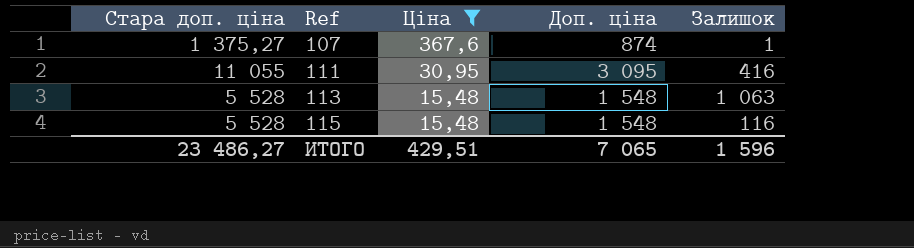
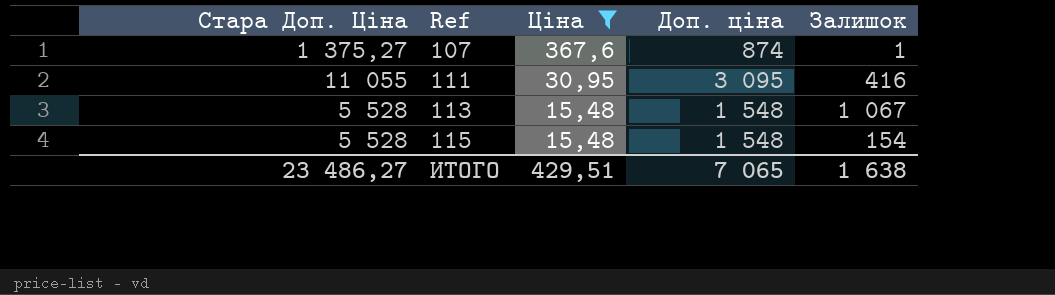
column name: Стара доп. ціна -> Стара Доп. Ціна
113 | Залишок: 1 063 -> 1 067
115 | Залишок: 116 -> 154
ИТОГО | Залишок: 1 596 -> 1 638

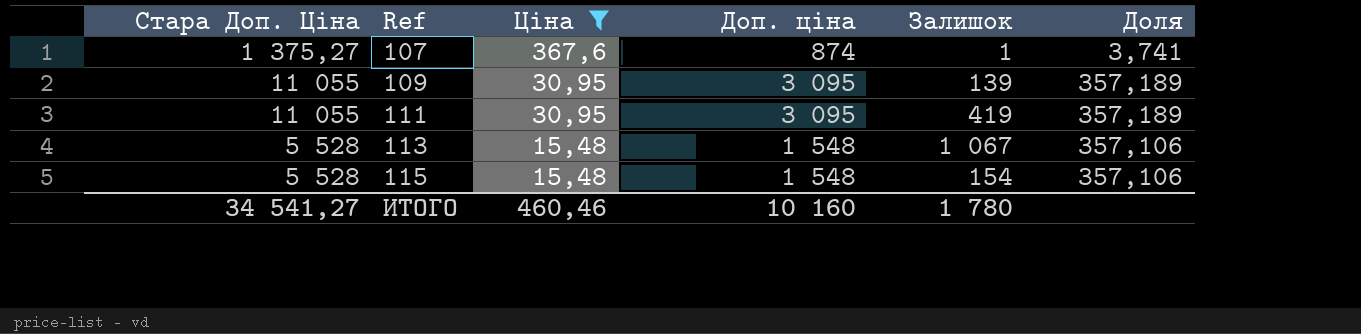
column Доля | formula: none -> [Стара Доп. Ціна] / [Ціна]
row 109: none -> 11 055 | 30,95 | 3 095 | 139 | 357,189
111 | Залишок: 416 -> 419
ИТОГО | Стара Доп. Ціна: 23 486,27 -> 34 541,27
ИТОГО | Ціна: 429,51 -> 460,46
ИТОГО | Доп. ціна: 7 065 -> 10 160
ИТОГО | Залишок: 1 638 -> 1 780

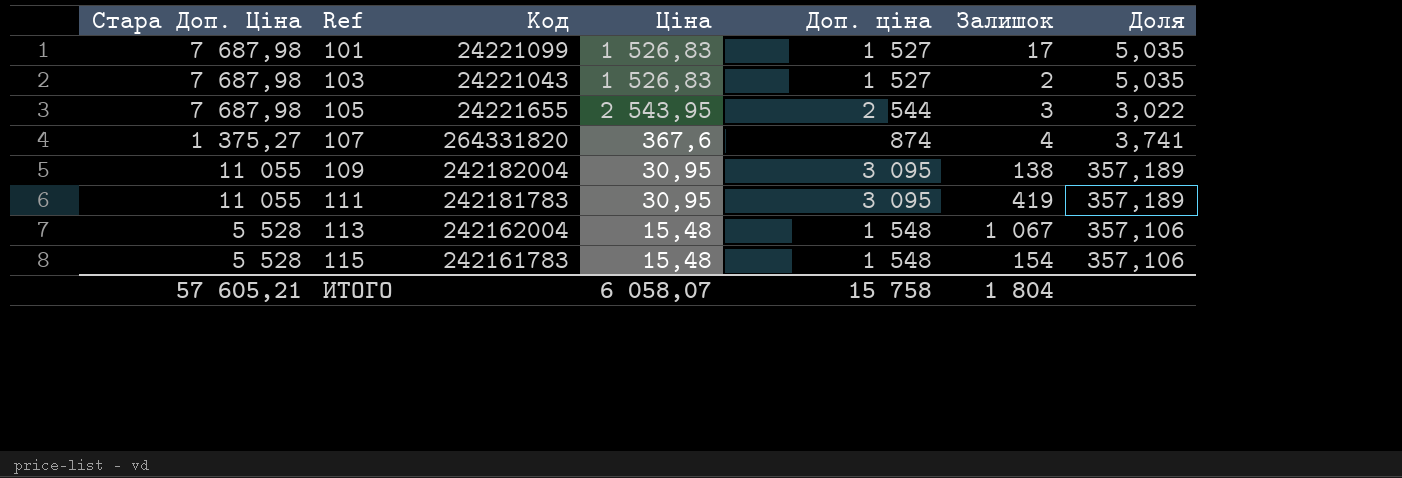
filter: Ціна <= 367,6 -> none
column Код | position: none -> 3
107 | Залишок: 1 -> 4
109 | Залишок: 139 -> 138
ИТОГО | Стара Доп. Ціна: 34 541,27 -> 57 605,21
ИТОГО | Ціна: 460,46 -> 6 058,07
ИТОГО | Доп. ціна: 10 160 -> 15 758
ИТОГО | Залишок: 1 780 -> 1 804

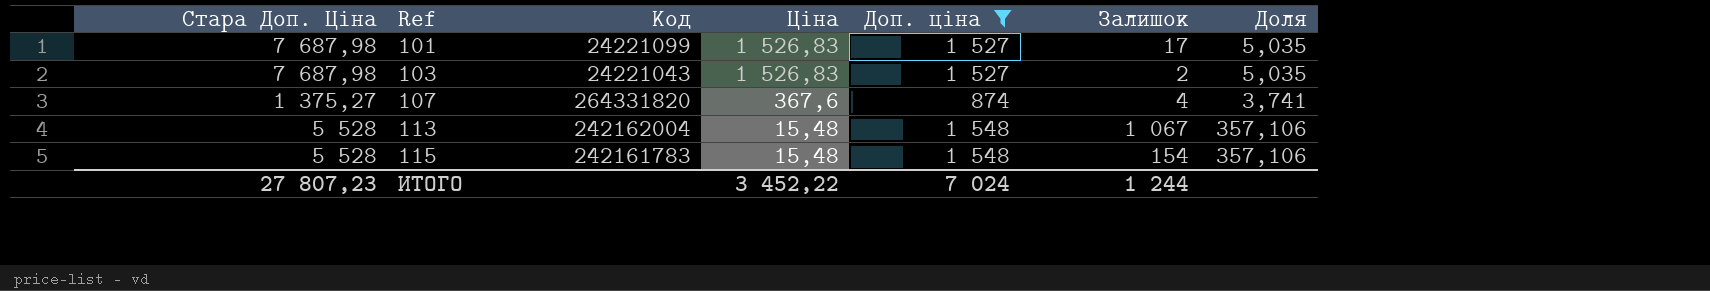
filter: none -> Доп. ціна <= 1 548
ИТОГО | Стара Доп. Ціна: 57 605,21 -> 27 807,23
ИТОГО | Ціна: 6 058,07 -> 3 452,22
ИТОГО | Доп. ціна: 15 758 -> 7 024
ИТОГО | Залишок: 1 804 -> 1 244

